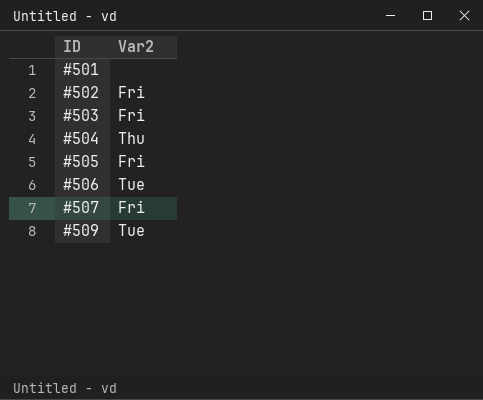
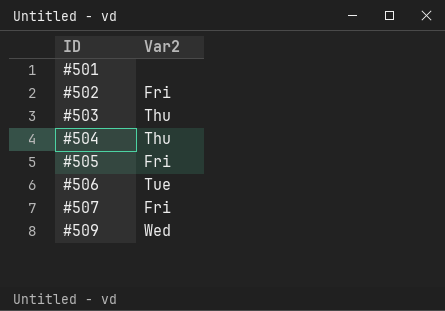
#503 | Var2: Fri -> Thu
#509 | Var2: Tue -> Wed

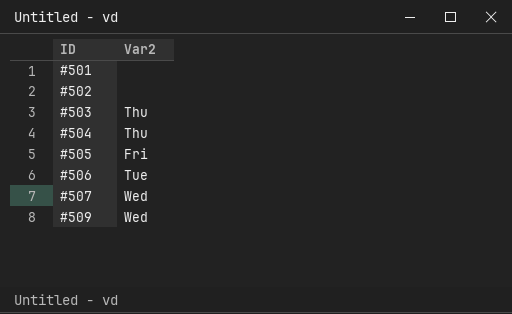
#502 | Var2: Fri -> none
#507 | Var2: Fri -> Wed

